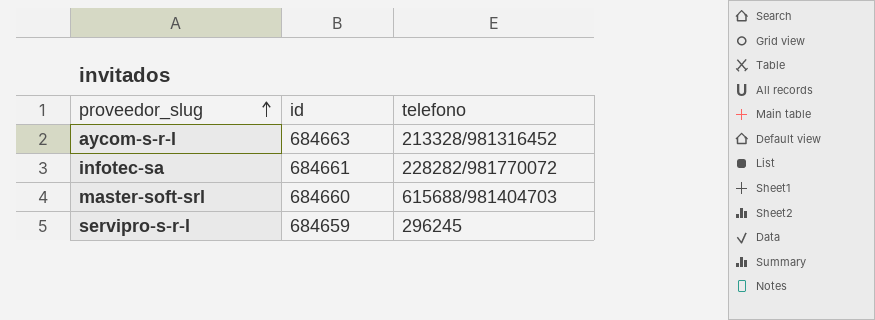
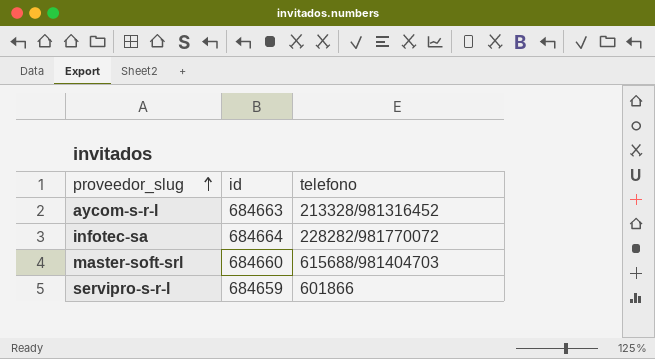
infotec-sa | id: 684661 -> 684664
servipro-s-r-l | telefono: 296245 -> 601866

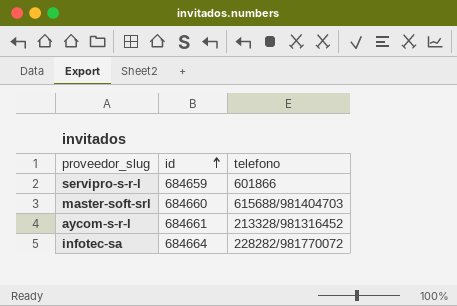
row order: proveedor_slug ascending -> id ascending
aycom-s-r-l | id: 684663 -> 684661

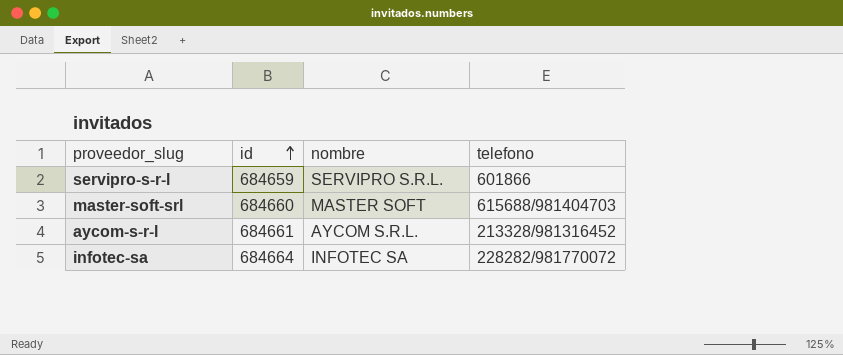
column nombre | position: none -> 3

